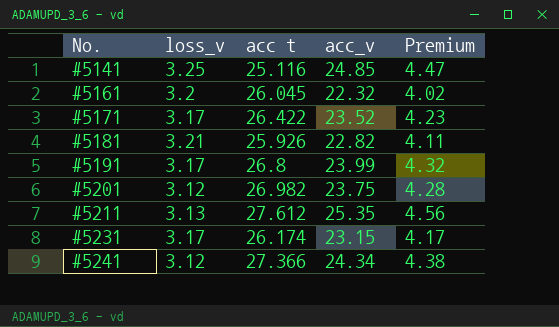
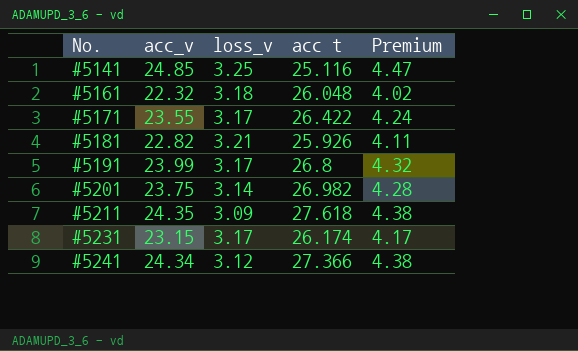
column acc_v | position: 4 -> 2
#5161 | loss_v: 3.2 -> 3.18
#5161 | acc t: 26.045 -> 26.048
#5171 | acc_v: 23.52 -> 23.55
#5171 | Premium: 4.23 -> 4.24
#5201 | loss_v: 3.12 -> 3.14
#5211 | acc_v: 25.35 -> 24.35
#5211 | loss_v: 3.13 -> 3.09
#5211 | acc t: 27.612 -> 27.618
#5211 | Premium: 4.56 -> 4.38

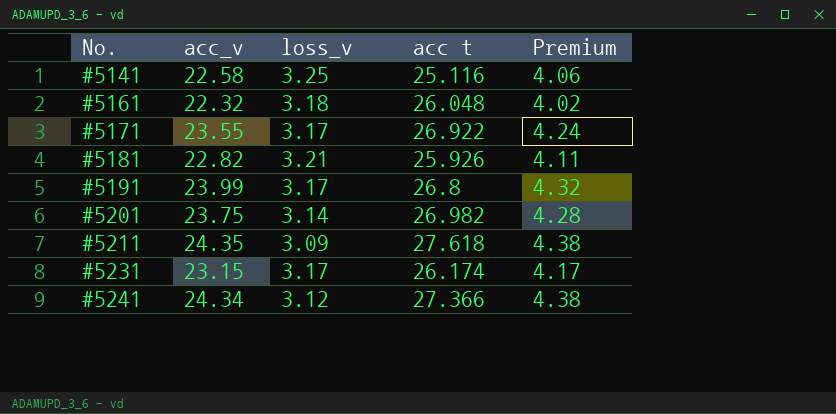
#5141 | acc_v: 24.85 -> 22.58
#5141 | Premium: 4.47 -> 4.06
#5171 | acc t: 26.422 -> 26.922

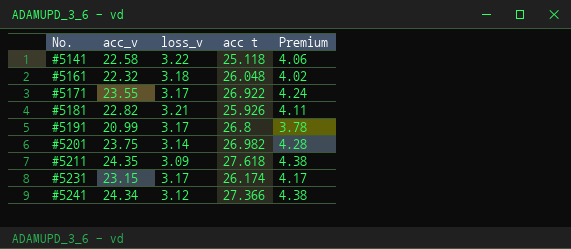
#5141 | loss_v: 3.25 -> 3.22
#5141 | acc t: 25.116 -> 25.118
#5191 | acc_v: 23.99 -> 20.99
#5191 | Premium: 4.32 -> 3.78

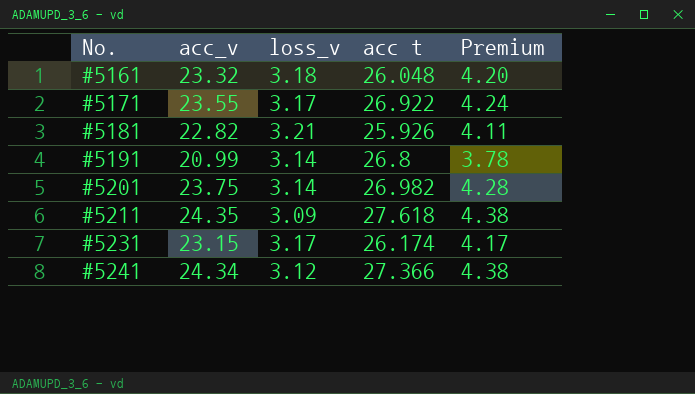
row #5141: 22.58 | 3.22 | 25.118 | 4.06 -> none
#5161 | acc_v: 22.32 -> 23.32
#5161 | Premium: 4.02 -> 4.20
#5191 | loss_v: 3.17 -> 3.14

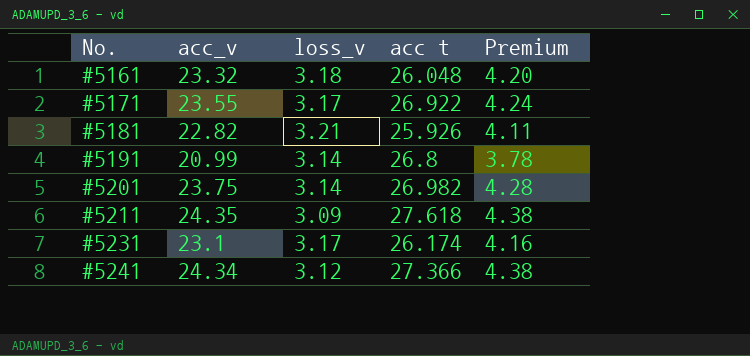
#5231 | acc_v: 23.15 -> 23.1
#5231 | Premium: 4.17 -> 4.16

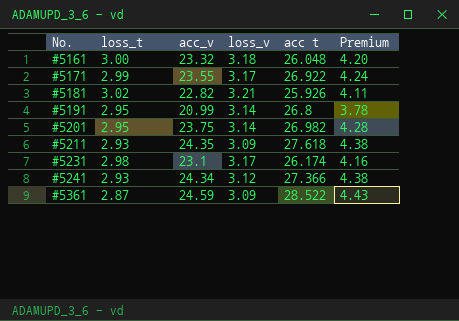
column loss_t | position: none -> 2
row #5361: none -> 2.87 | 24.59 | 3.09 | 28.522 | 4.43

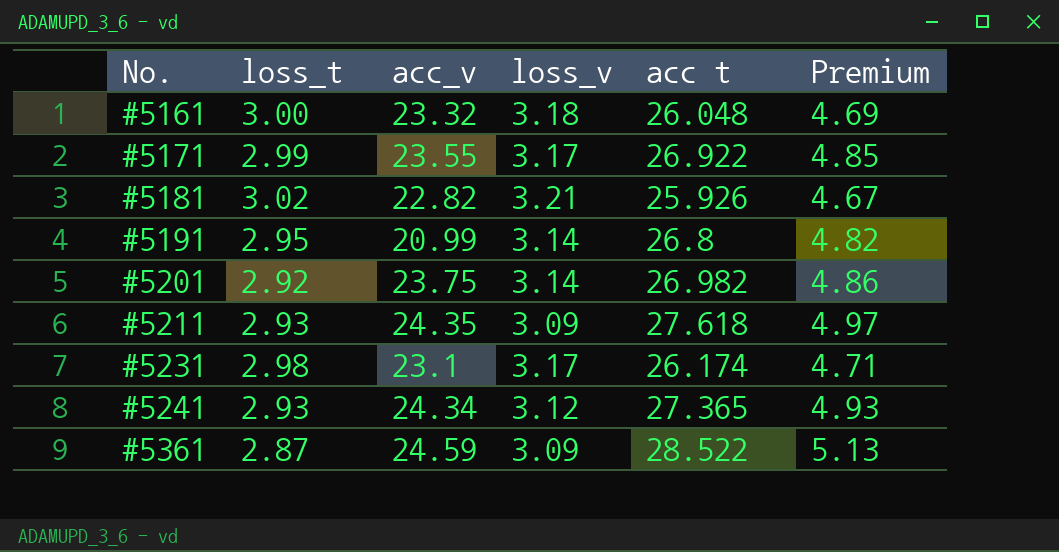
column Premium | formula: [acc_v] * 0.18 -> [acc t] * 0.18
#5201 | loss_t: 2.95 -> 2.92
#5241 | acc t: 27.366 -> 27.365

